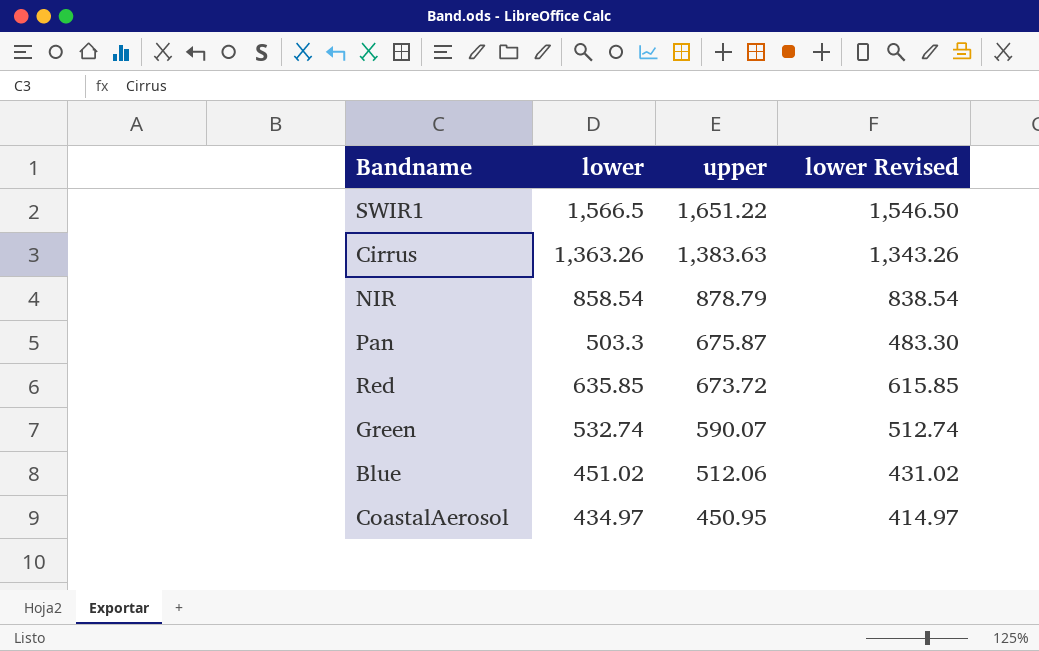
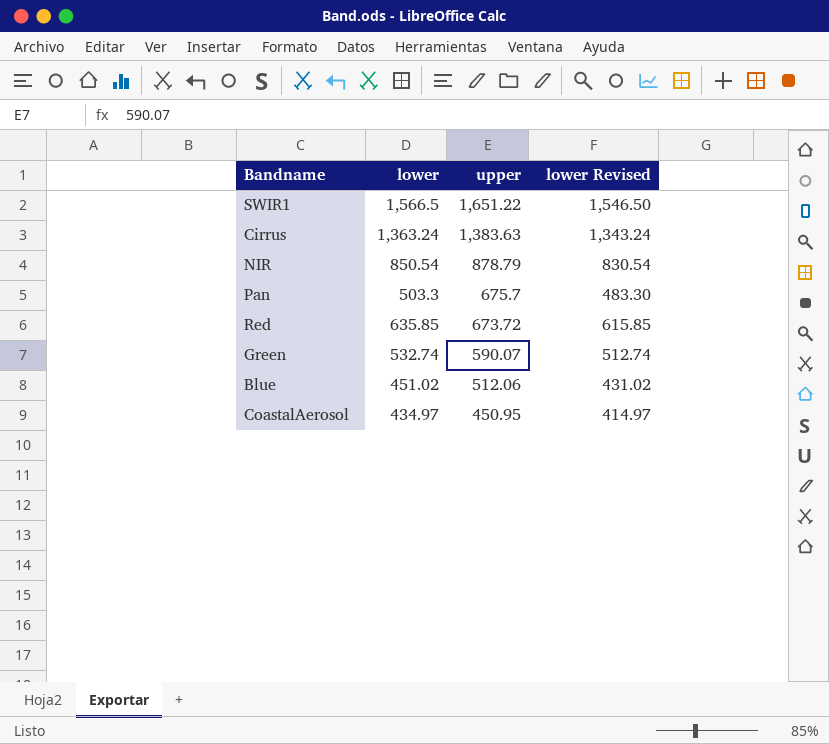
Cirrus | lower: 1,363.26 -> 1,363.24
Cirrus | lower Revised: 1,343.26 -> 1,343.24
NIR | lower: 858.54 -> 850.54
NIR | lower Revised: 838.54 -> 830.54
Pan | upper: 675.87 -> 675.7

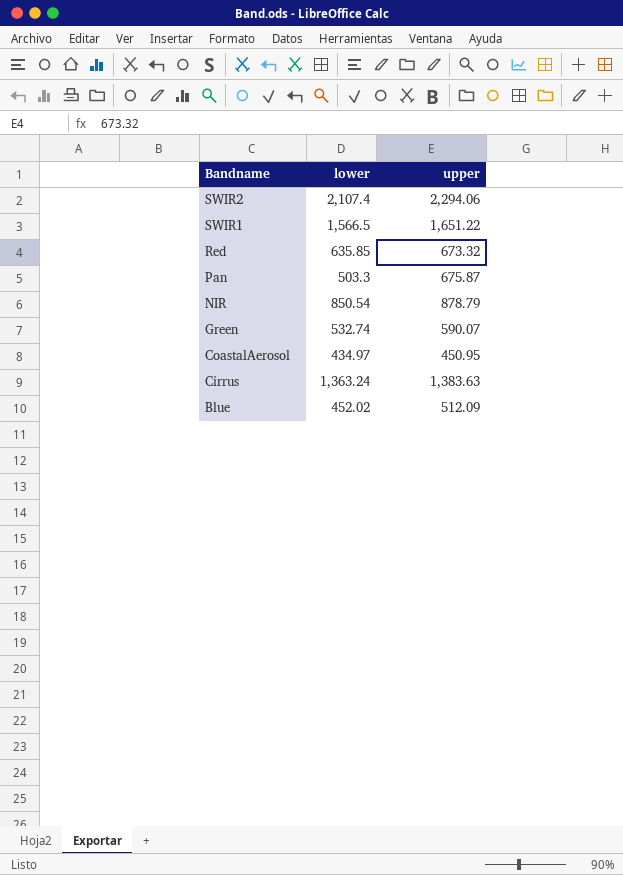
row order: upper descending -> Bandname descending
column lower Revised | formula: [lower] - 20 -> none
row SWIR2: none -> 2,107.4 | 2,294.06
Red | upper: 673.72 -> 673.32
Pan | upper: 675.7 -> 675.87
Blue | lower: 451.02 -> 452.02
Blue | upper: 512.06 -> 512.09

